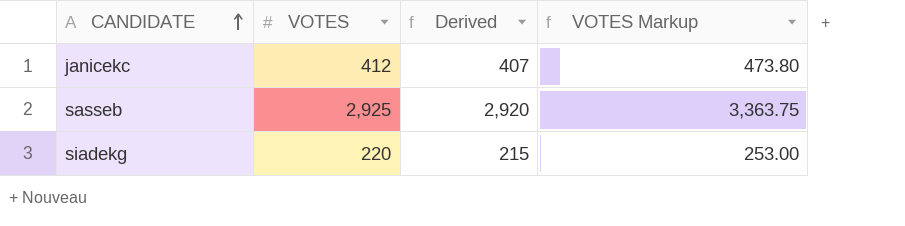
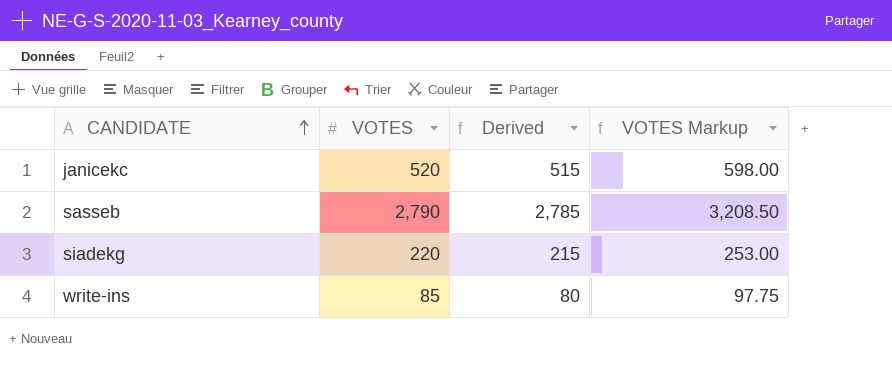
janicekc | VOTES: 412 -> 520
janicekc | Derived: 407 -> 515
janicekc | VOTES Markup: 473.80 -> 598.00
sasseb | VOTES: 2,925 -> 2,790
sasseb | Derived: 2,920 -> 2,785
sasseb | VOTES Markup: 3,363.75 -> 3,208.50
row write-ins: none -> 85 | 80 | 97.75

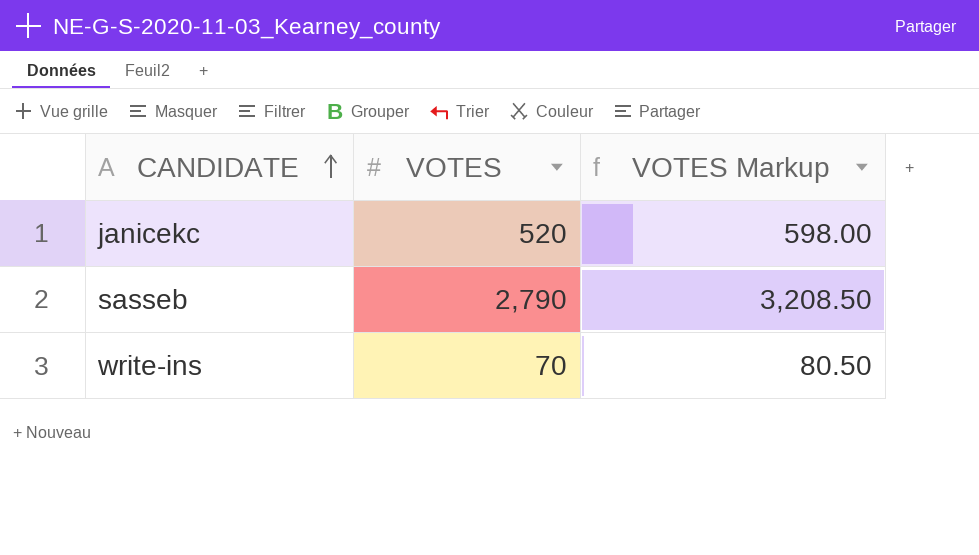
column Derived | formula: [VOTES] - 5 -> none
row siadekg: 220 | 215 | 253.00 -> none
write-ins | VOTES: 85 -> 70
write-ins | VOTES Markup: 97.75 -> 80.50

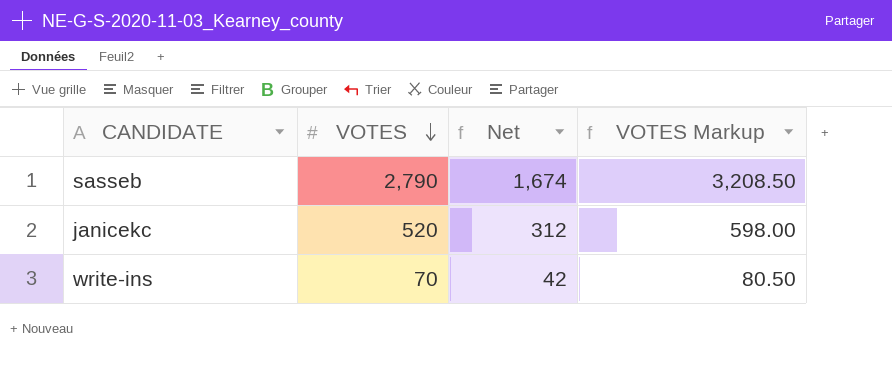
row order: CANDIDATE ascending -> VOTES descending
column Net | formula: none -> [VOTES] * 0.6

